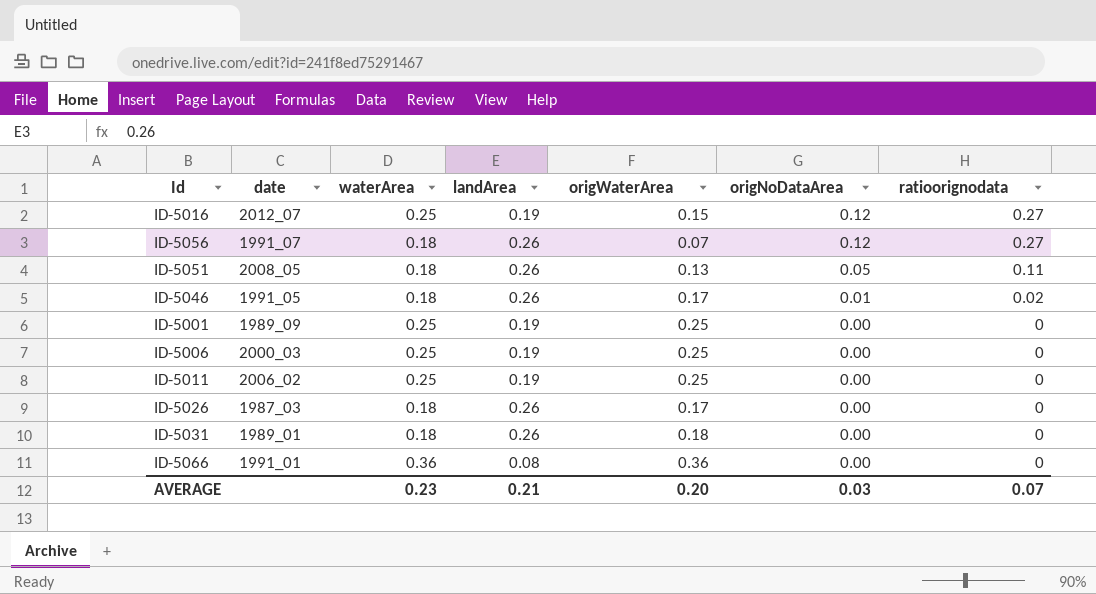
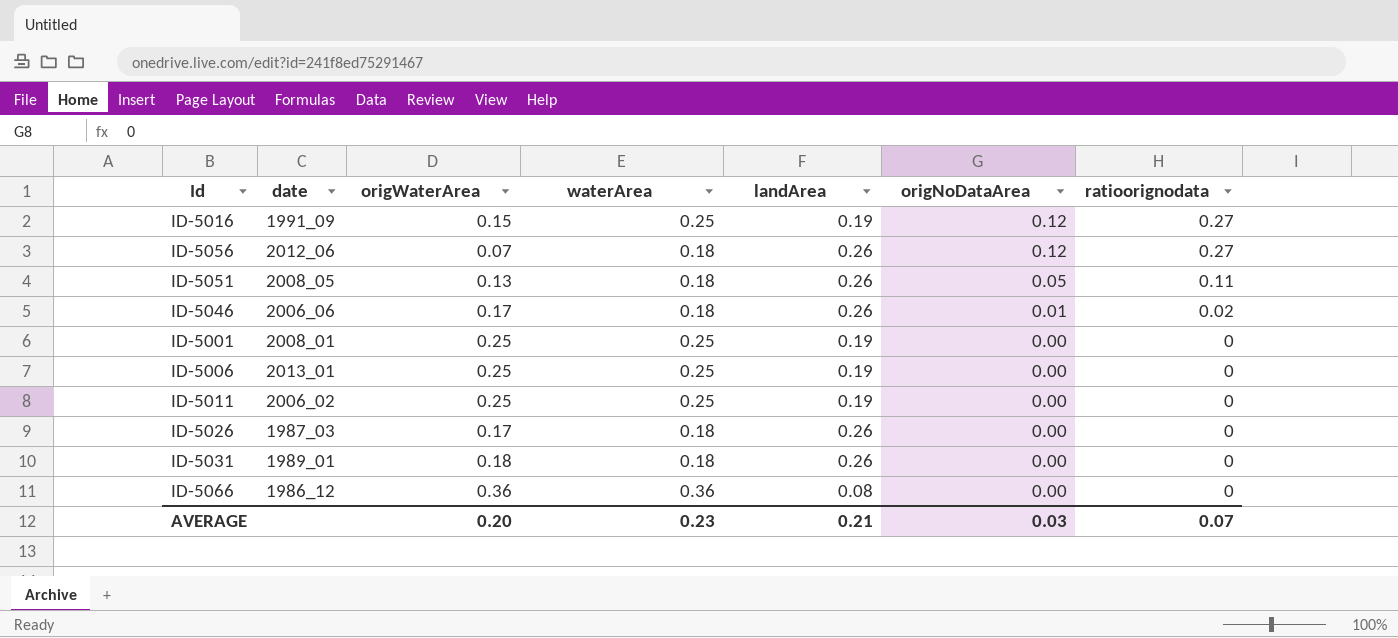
column origWaterArea | position: 5 -> 3
ID-5016 | date: 2012_07 -> 1991_09
ID-5056 | date: 1991_07 -> 2012_06
ID-5046 | date: 1991_05 -> 2006_06
ID-5001 | date: 1989_09 -> 2008_01
ID-5006 | date: 2000_03 -> 2013_01
ID-5066 | date: 1991_01 -> 1986_12

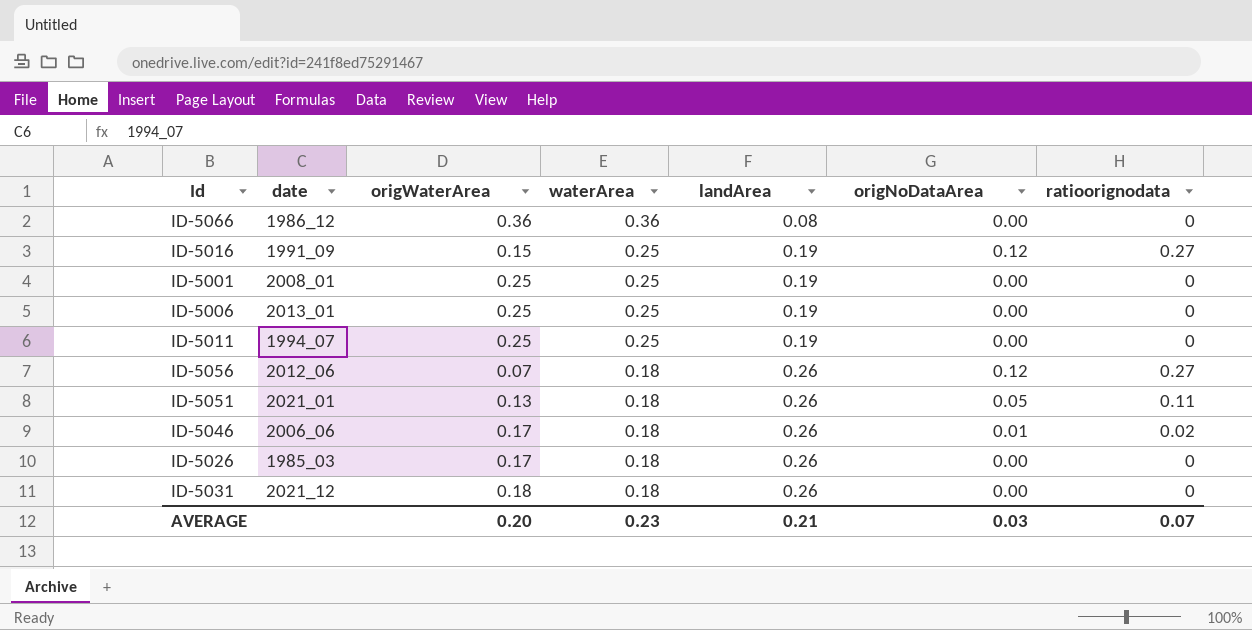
row order: origNoDataArea descending -> waterArea descending
ID-5011 | date: 2006_02 -> 1994_07
ID-5051 | date: 2008_05 -> 2021_01
ID-5026 | date: 1987_03 -> 1985_03
ID-5031 | date: 1989_01 -> 2021_12

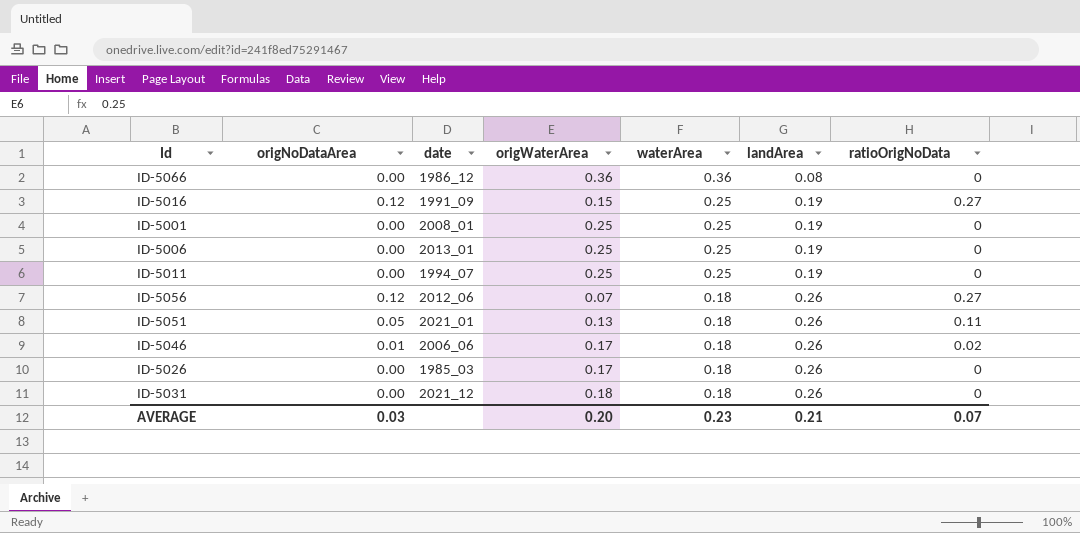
column origNoDataArea | position: 6 -> 2
column name: ratioorignodata -> ratioOrigNoData

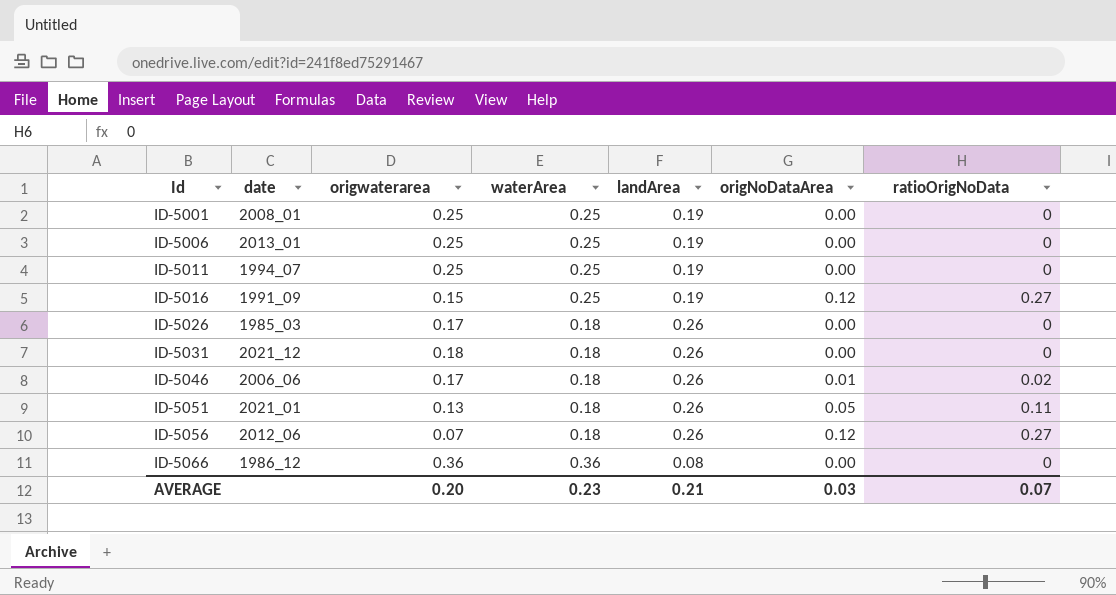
row order: waterArea descending -> Id ascending
column name: origWaterArea -> origwaterarea
column origNoDataArea | position: 2 -> 6

